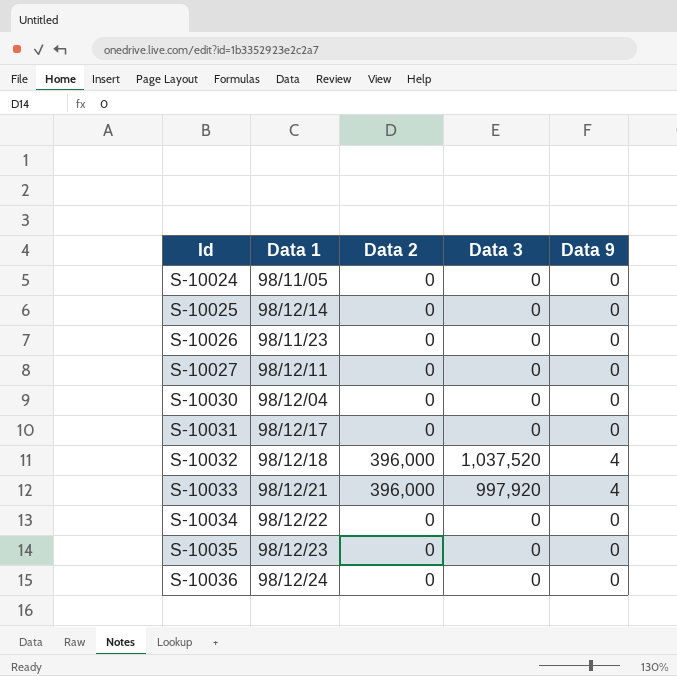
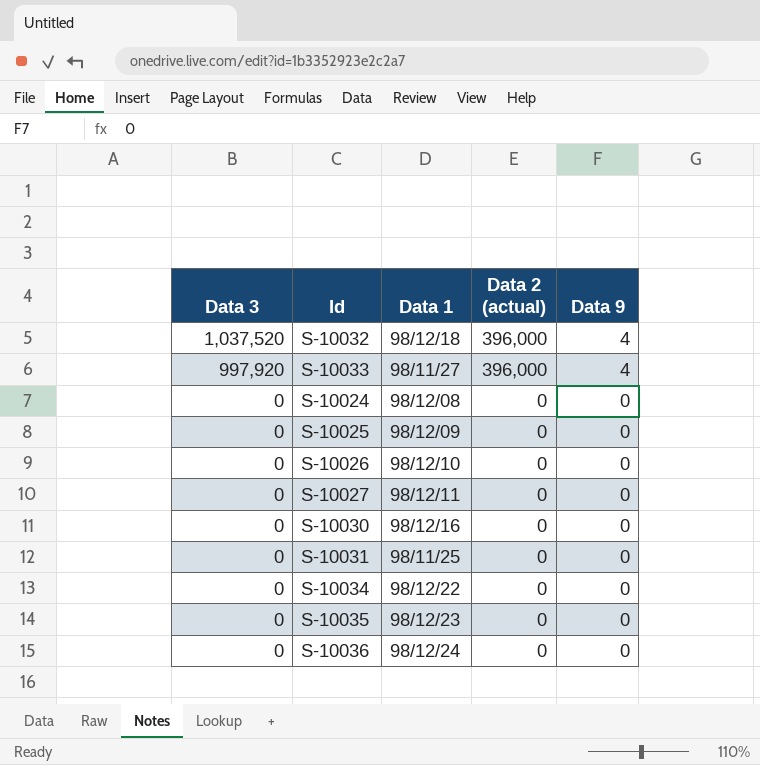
row order: Id ascending -> Data 3 descending
column Data 3 | position: 4 -> 1
column name: Data 2 -> Data 2 (actual)
S-10033 | Data 1: 98/12/21 -> 98/11/27
S-10024 | Data 1: 98/11/05 -> 98/12/08
S-10025 | Data 1: 98/12/14 -> 98/12/09
S-10026 | Data 1: 98/11/23 -> 98/12/10
S-10030 | Data 1: 98/12/04 -> 98/12/16
S-10031 | Data 1: 98/12/17 -> 98/11/25

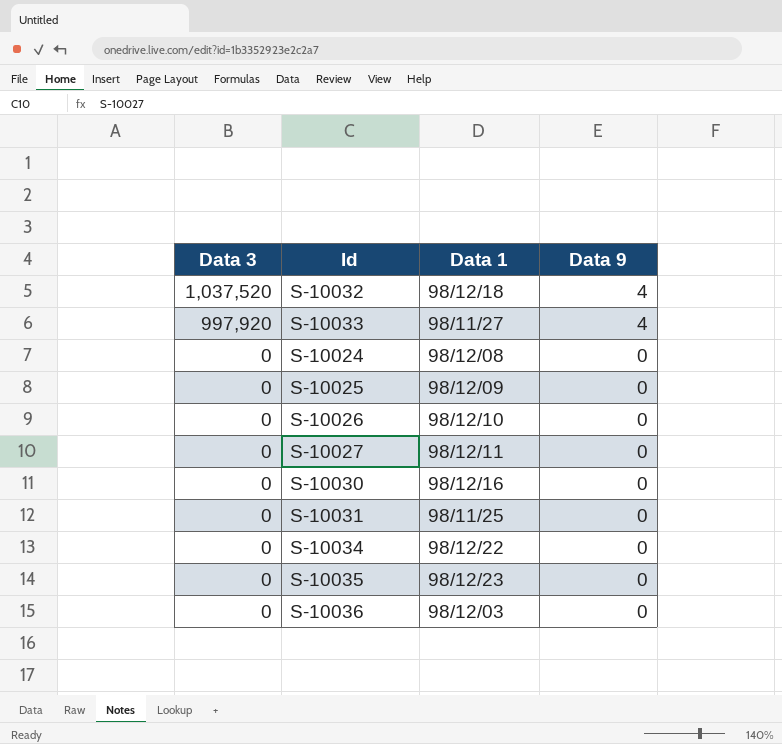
column Data 2 (actual) | position: 4 -> none
S-10036 | Data 1: 98/12/24 -> 98/12/03

